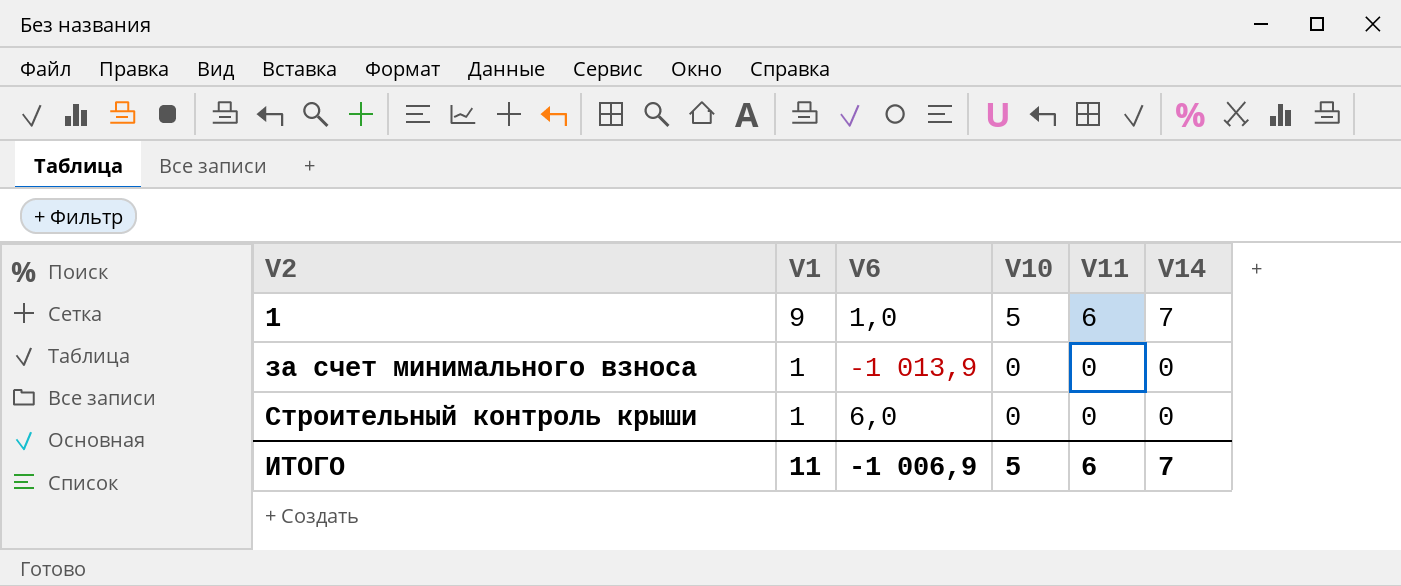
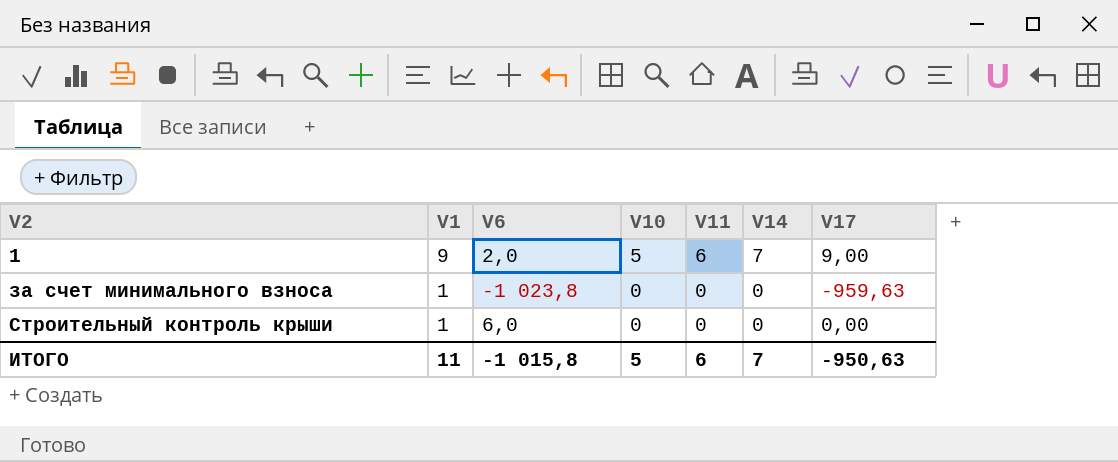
column V17 | position: none -> 7
1 | V6: 1,0 -> 2,0
за счет минимального взноса | V6: -1 013,9 -> -1 023,8
ИТОГО | V6: -1 006,9 -> -1 015,8

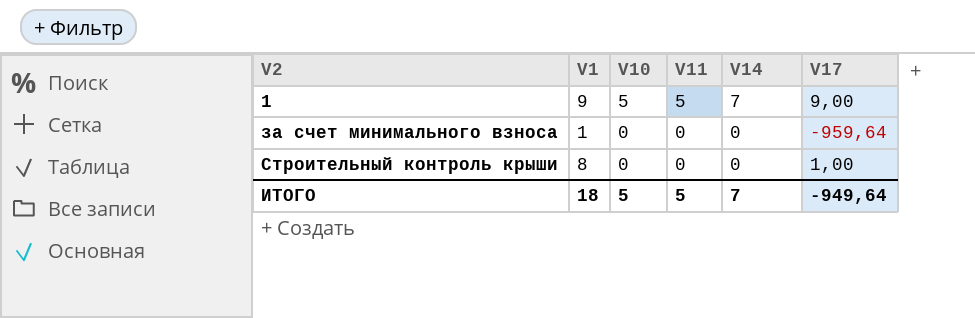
column V6 | position: 3 -> none
1 | V11: 6 -> 5
за счет минимального взноса | V17: -959,63 -> -959,64
Строительный контроль крыши | V1: 1 -> 8
Строительный контроль крыши | V17: 0,00 -> 1,00
ИТОГО | V1: 11 -> 18
ИТОГО | V11: 6 -> 5
ИТОГО | V17: -950,63 -> -949,64

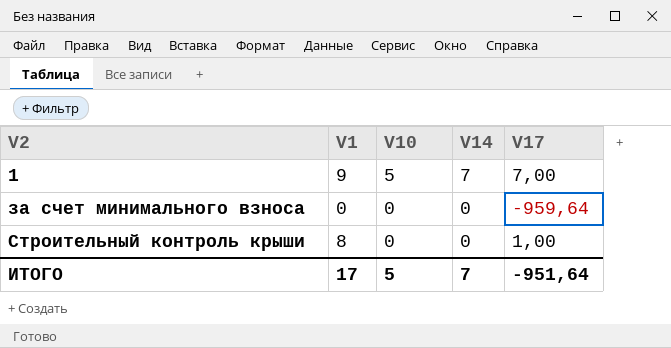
column V11 | position: 4 -> none
1 | V17: 9,00 -> 7,00
за счет минимального взноса | V1: 1 -> 0
ИТОГО | V1: 18 -> 17
ИТОГО | V17: -949,64 -> -951,64

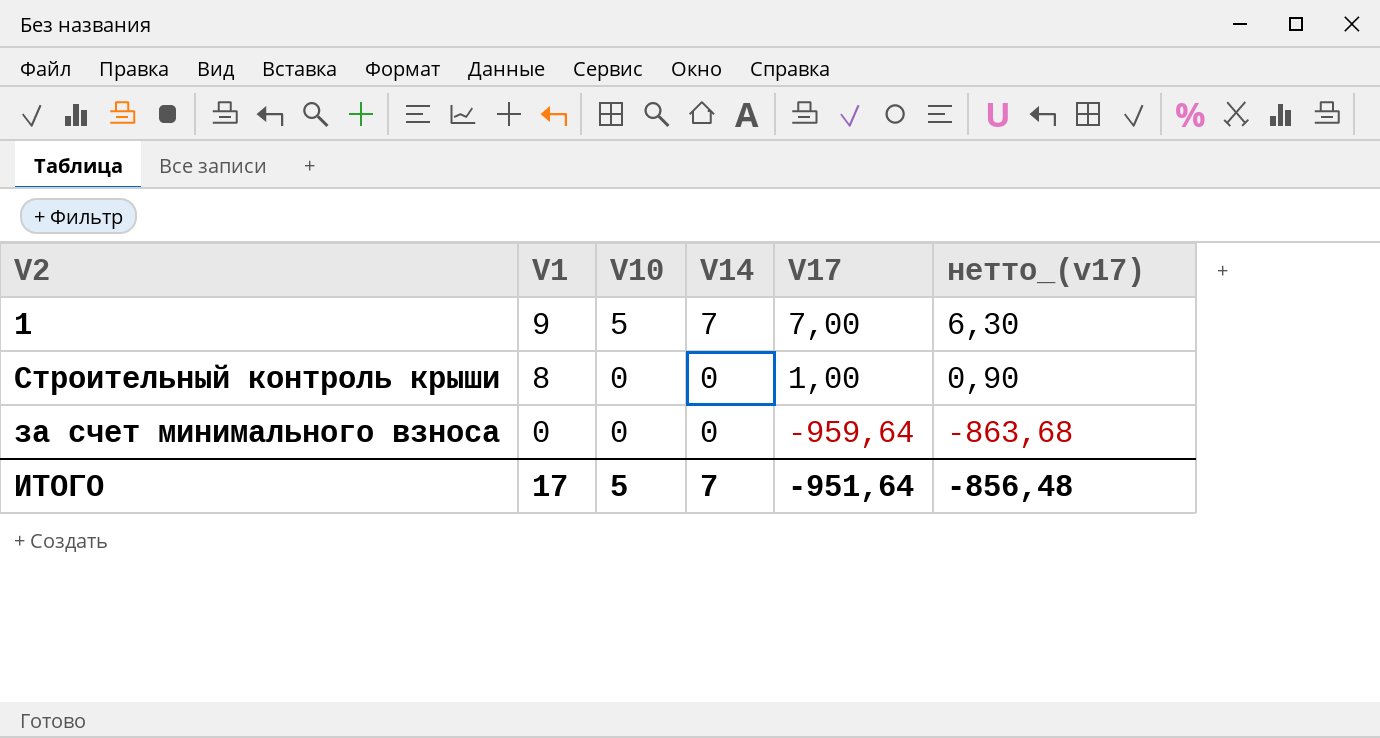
row order: V2 ascending -> V1 descending
column нетто_(v17) | formula: none -> [V17] * 0,9

